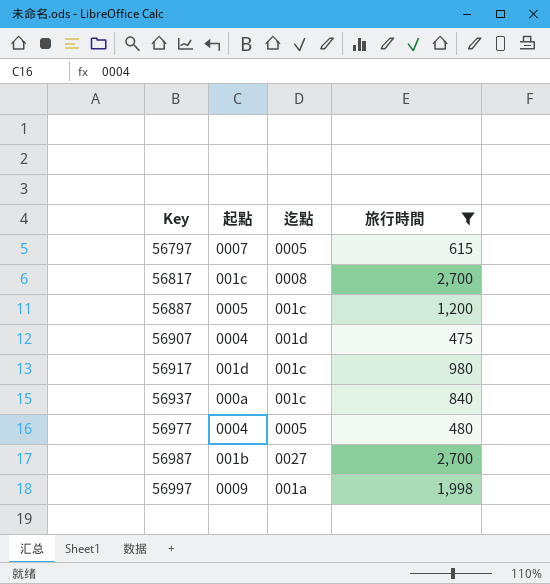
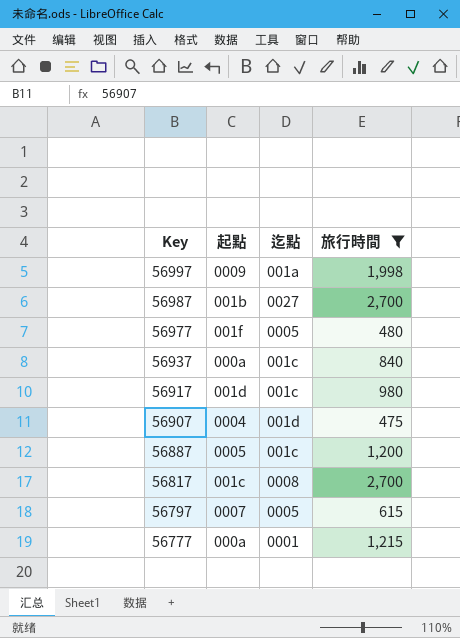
row order: Key ascending -> Key descending
56977 | 起點: 0004 -> 001f
row 56777: none -> 000a | 0001 | 1,215

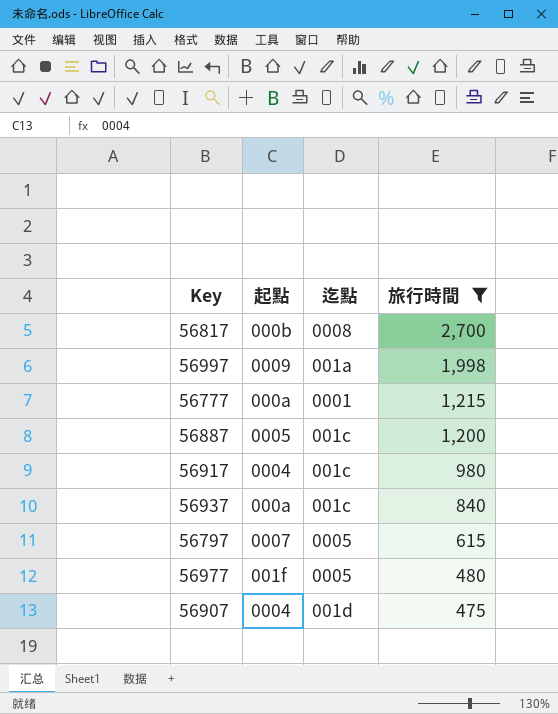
row order: Key descending -> 旅行時間 descending
row 56987: 001b | 0027 | 2,700 -> none
56817 | 起點: 001c -> 000b
56917 | 起點: 001d -> 0004

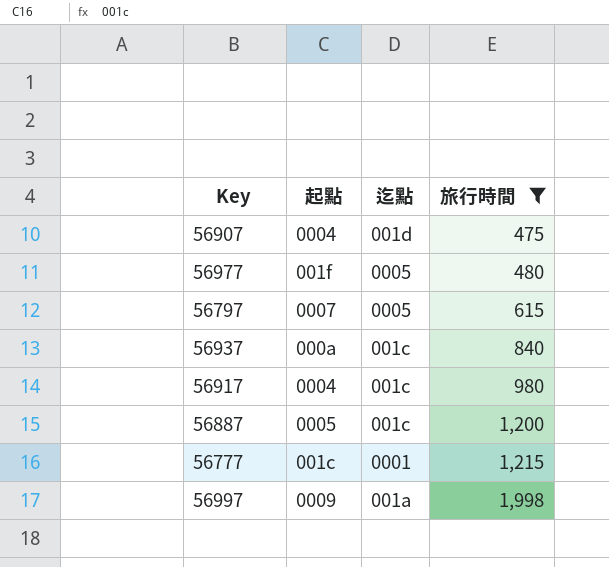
row order: 旅行時間 descending -> 旅行時間 ascending
row 56817: 000b | 0008 | 2,700 -> none
56777 | 起點: 000a -> 001c

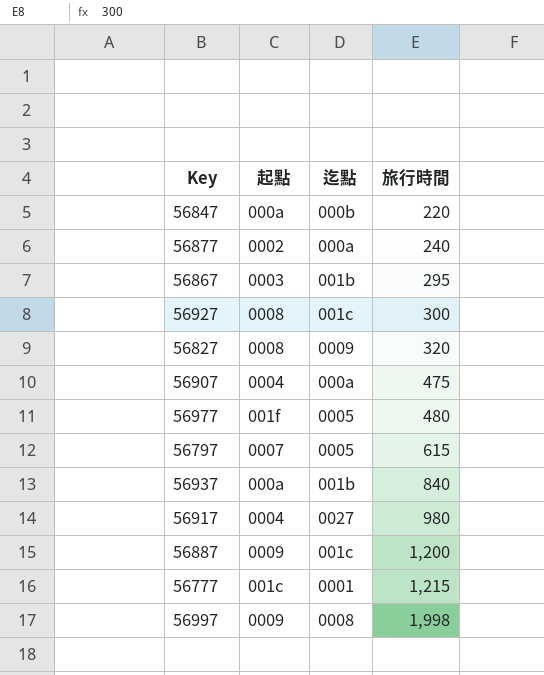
filter: 旅行時間 >= 475 -> none
56907 | 迄點: 001d -> 000a
56937 | 迄點: 001c -> 001b
56917 | 迄點: 001c -> 0027
56887 | 起點: 0005 -> 0009
56997 | 迄點: 001a -> 0008

